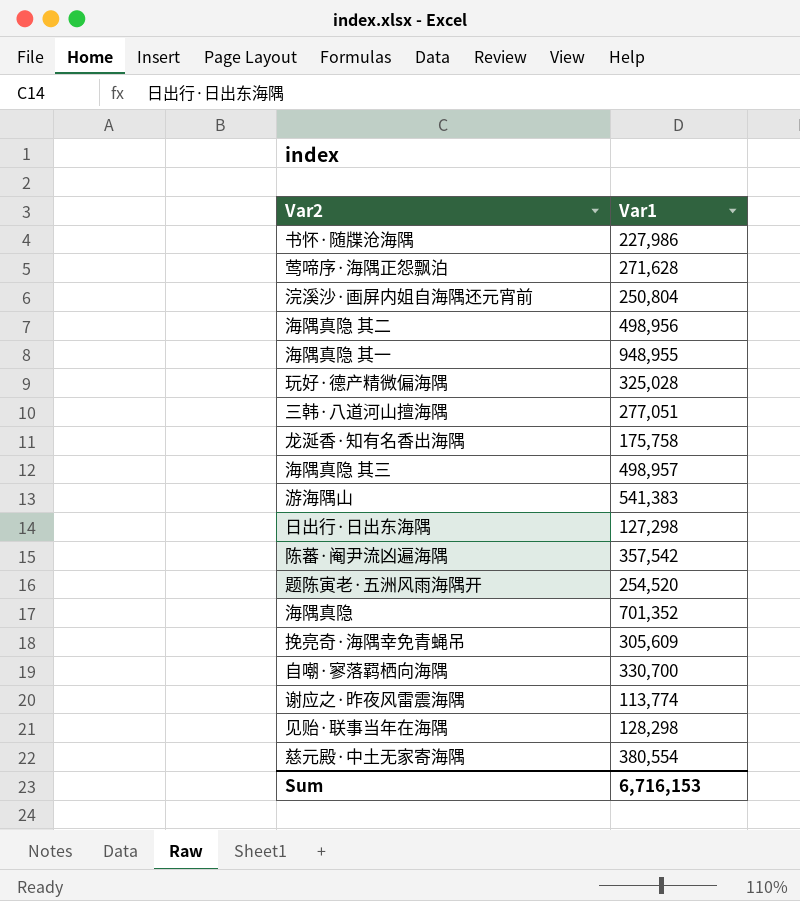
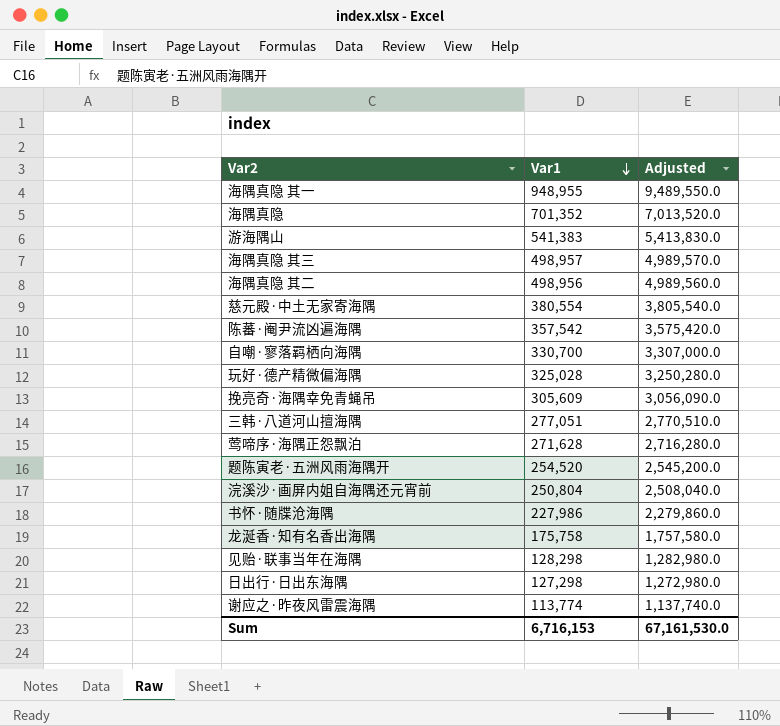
row order: none -> Var1 descending
column Adjusted | formula: none -> [Var1] * 10

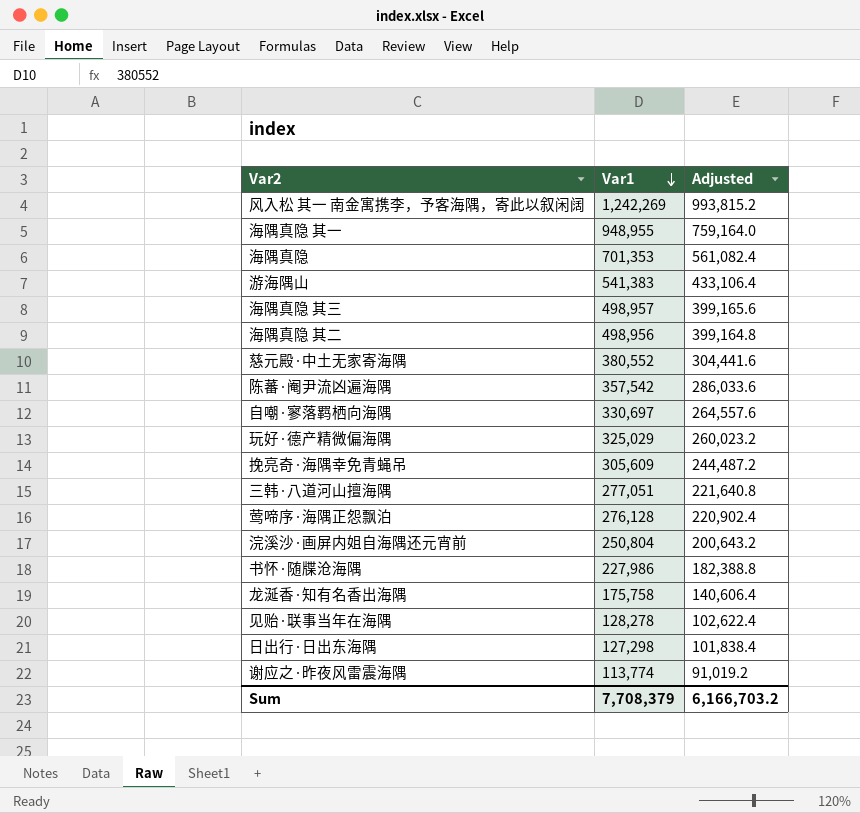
column Adjusted | formula: [Var1] * 10 -> [Var1] * 0.8
row 题陈寅老·五洲风雨海隅开: 254,520 | 2,545,200.0 -> none
row 风入松 其一 南金寓携李，予客海隅，寄此以叙闲阔: none -> 1,242,269 | 993,815.2
海隅真隐 | Var1: 701,352 -> 701,353
慈元殿·中土无家寄海隅 | Var1: 380,554 -> 380,552
自嘲·寥落羁栖向海隅 | Var1: 330,700 -> 330,697
玩好·德产精微偏海隅 | Var1: 325,028 -> 325,029
莺啼序·海隅正怨飘泊 | Var1: 271,628 -> 276,128
见贻·联事当年在海隅 | Var1: 128,298 -> 128,278
Sum | Var1: 6,716,153 -> 7,708,379
Sum | Adjusted: 67,161,530.0 -> 6,166,703.2

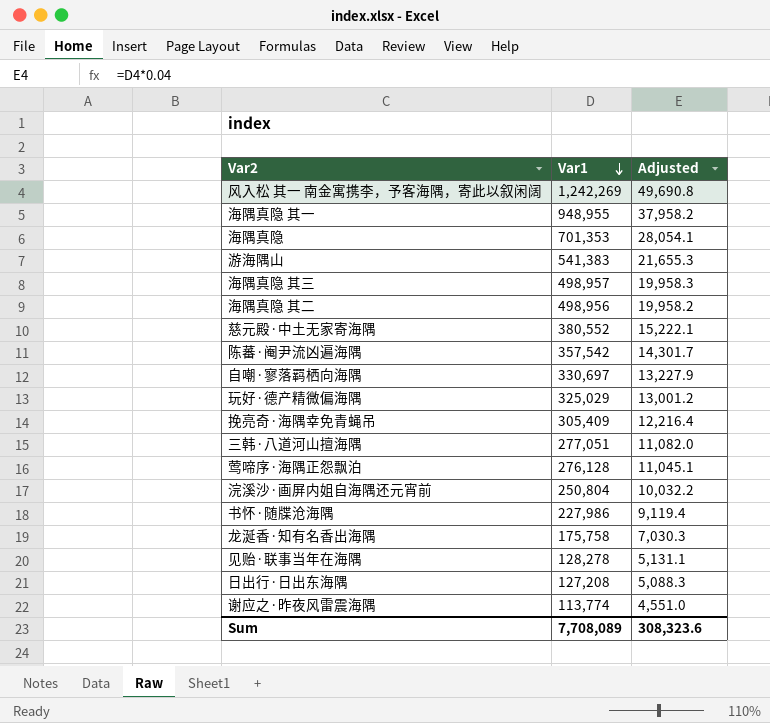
column Adjusted | formula: [Var1] * 0.8 -> [Var1] * 0.04
挽亮奇·海隅幸免青蝇吊 | Var1: 305,609 -> 305,409
日出行·日出东海隅 | Var1: 127,298 -> 127,208
Sum | Var1: 7,708,379 -> 7,708,089
Sum | Adjusted: 6,166,703.2 -> 308,323.6

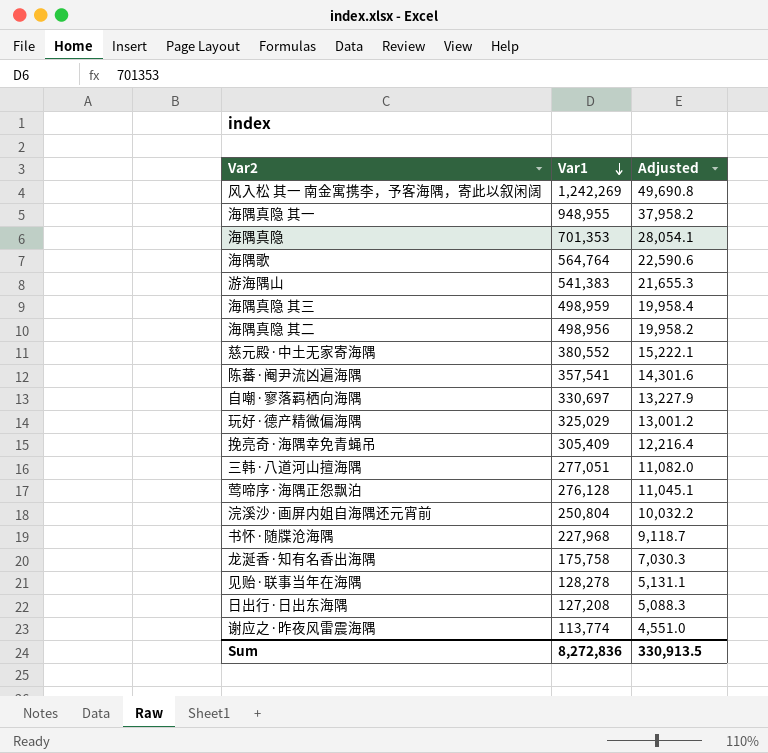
row 海隅歌: none -> 564,764 | 22,590.6
海隅真隐 其三 | Var1: 498,957 -> 498,959
海隅真隐 其三 | Adjusted: 19,958.3 -> 19,958.4
陈蕃·阉尹流凶遍海隅 | Var1: 357,542 -> 357,541
陈蕃·阉尹流凶遍海隅 | Adjusted: 14,301.7 -> 14,301.6
书怀·随牒沧海隅 | Var1: 227,986 -> 227,968
书怀·随牒沧海隅 | Adjusted: 9,119.4 -> 9,118.7
Sum | Var1: 7,708,089 -> 8,272,836
Sum | Adjusted: 308,323.6 -> 330,913.5

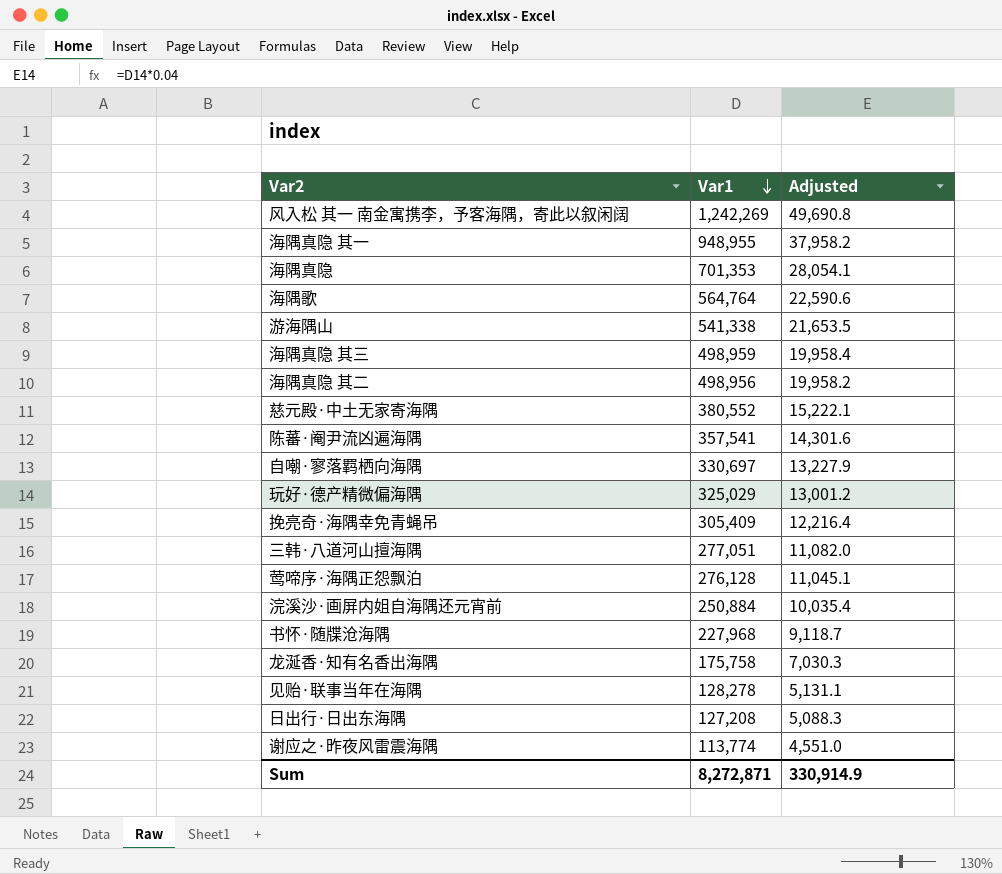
游海隅山 | Var1: 541,383 -> 541,338
游海隅山 | Adjusted: 21,655.3 -> 21,653.5
浣溪沙·画屏内姐自海隅还元宵前 | Var1: 250,804 -> 250,884
浣溪沙·画屏内姐自海隅还元宵前 | Adjusted: 10,032.2 -> 10,035.4
Sum | Var1: 8,272,836 -> 8,272,871
Sum | Adjusted: 330,913.5 -> 330,914.9

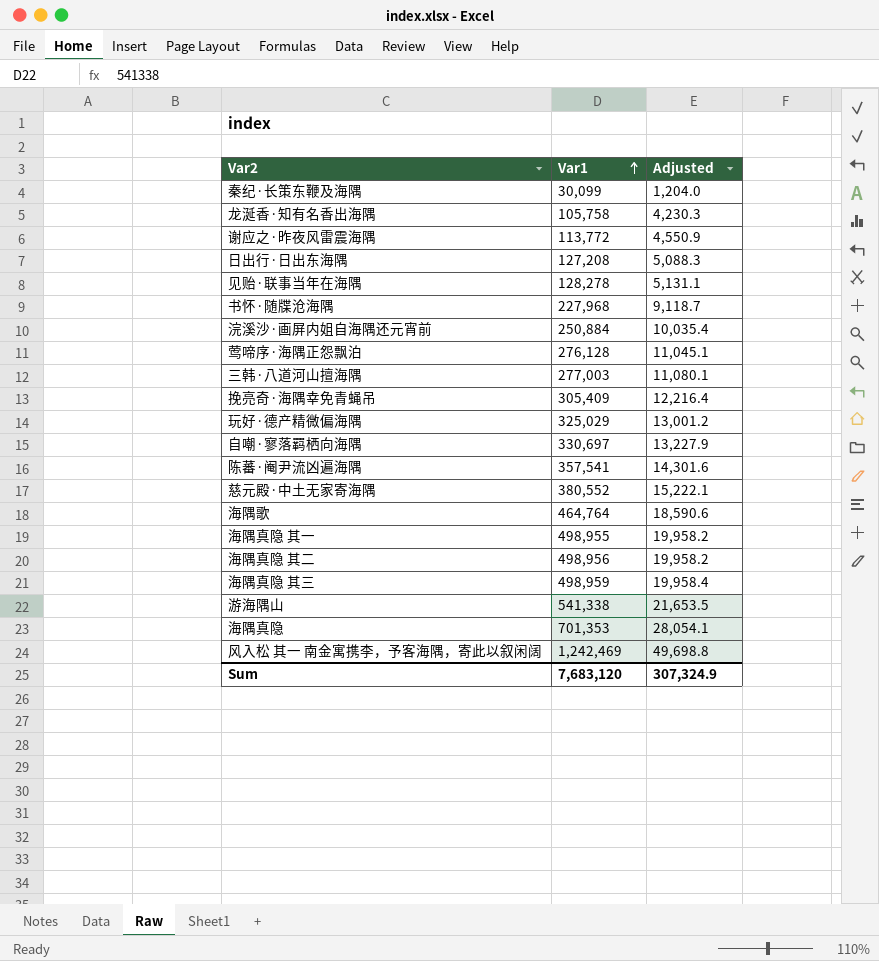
row order: Var1 descending -> Var1 ascending
row 秦纪·长策东鞭及海隅: none -> 30,099 | 1,204.0
龙涎香·知有名香出海隅 | Var1: 175,758 -> 105,758
龙涎香·知有名香出海隅 | Adjusted: 7,030.3 -> 4,230.3
谢应之·昨夜风雷震海隅 | Var1: 113,774 -> 113,772
谢应之·昨夜风雷震海隅 | Adjusted: 4,551.0 -> 4,550.9
三韩·八道河山擅海隅 | Var1: 277,051 -> 277,003
三韩·八道河山擅海隅 | Adjusted: 11,082.0 -> 11,080.1
海隅歌 | Var1: 564,764 -> 464,764
海隅歌 | Adjusted: 22,590.6 -> 18,590.6
海隅真隐 其一 | Var1: 948,955 -> 498,955
海隅真隐 其一 | Adjusted: 37,958.2 -> 19,958.2
风入松 其一 南金寓携李，予客海隅，寄此以叙闲阔 | Var1: 1,242,269 -> 1,242,469
风入松 其一 南金寓携李，予客海隅，寄此以叙闲阔 | Adjusted: 49,690.8 -> 49,698.8
Sum | Var1: 8,272,871 -> 7,683,120
Sum | Adjusted: 330,914.9 -> 307,324.9

